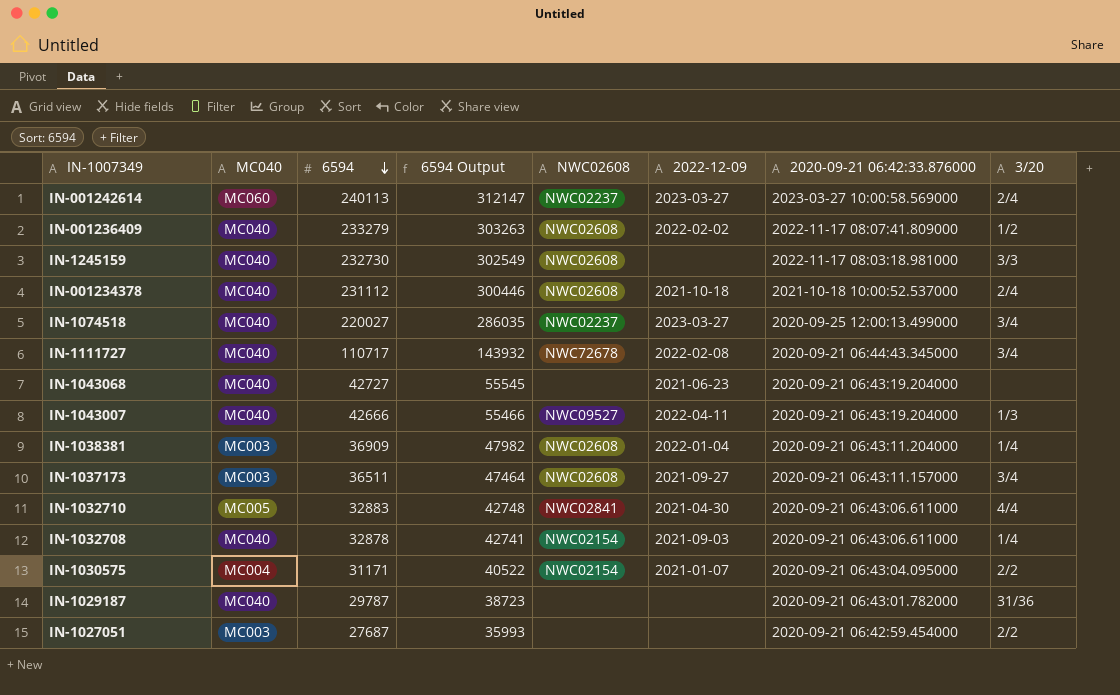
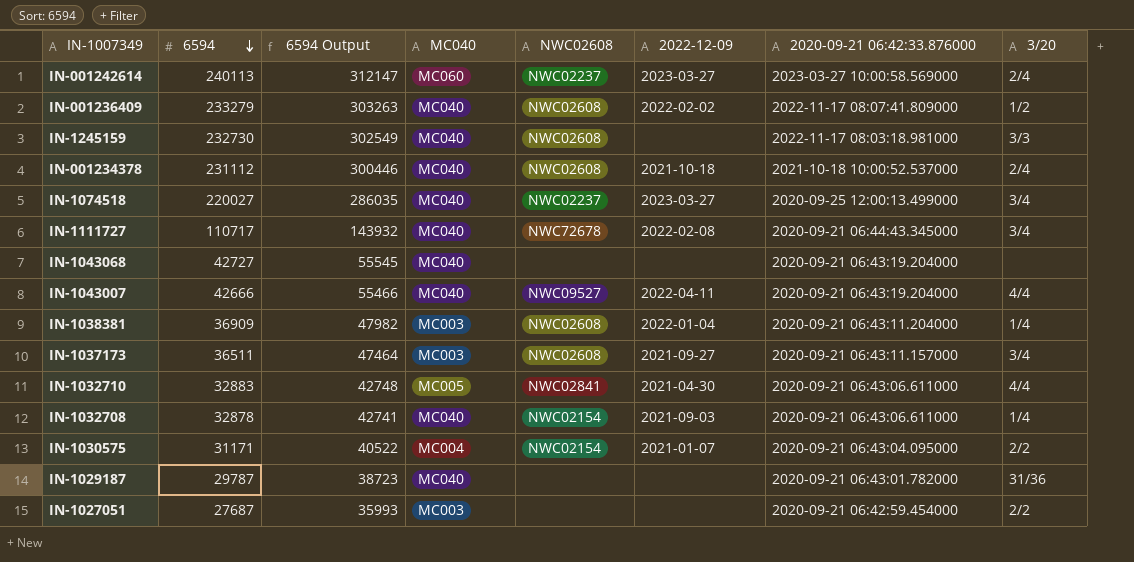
column MC040 | position: 2 -> 4
IN-1043068 | 2022-12-09: 2021-06-23 -> none
IN-1043007 | 3/20: 1/3 -> 4/4

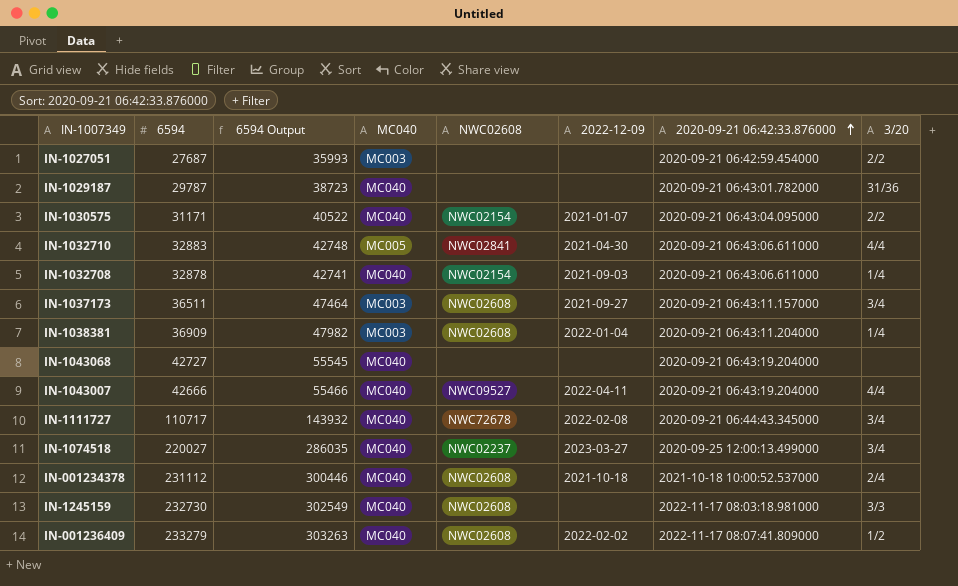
row order: 6594 descending -> 2020-09-21 06:42:33.876000 ascending
row IN-001242614: 240113 | 312147 | MC060 | NWC02237 | 2023-03-27 | 2023-03-27 10:00:58.569000 | 2/4 -> none
IN-1030575 | MC040: MC004 -> MC040

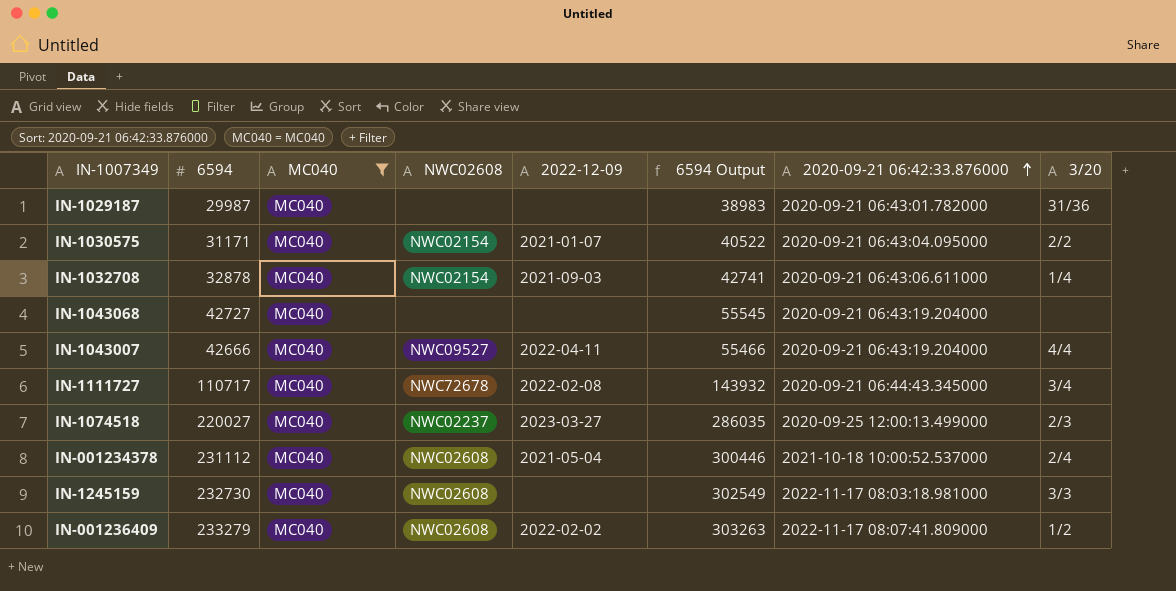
filter: none -> MC040 = MC040
column 6594 Output | position: 3 -> 6
IN-1029187 | 6594: 29787 -> 29987
IN-1029187 | 6594 Output: 38723 -> 38983
IN-1074518 | 3/20: 3/4 -> 2/3
IN-001234378 | 2022-12-09: 2021-10-18 -> 2021-05-04

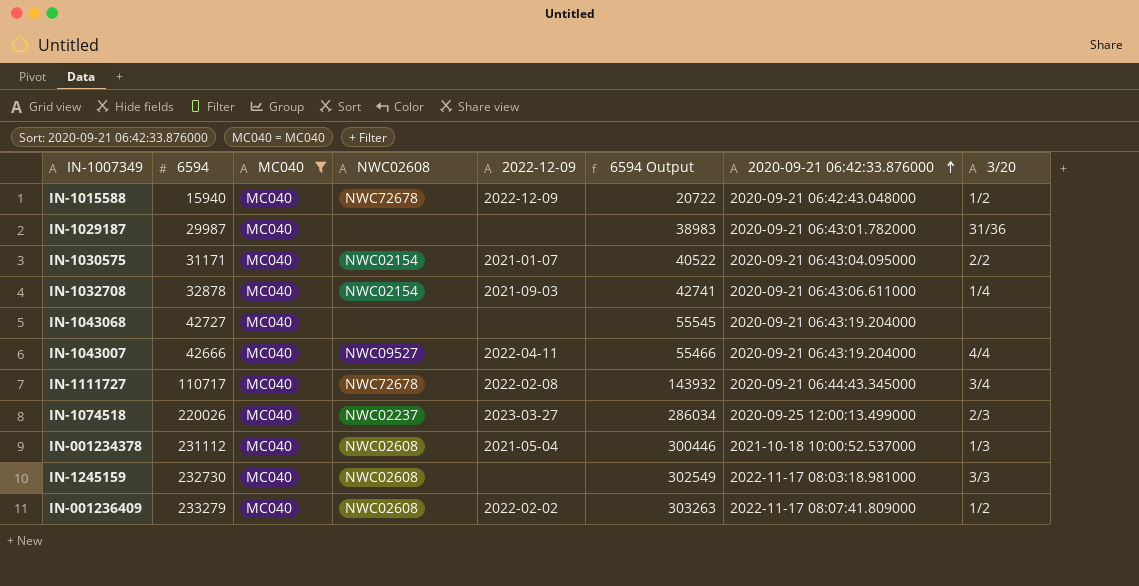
row IN-1015588: none -> 15940 | MC040 | NWC72678 | 2022-12-09 | 20722 | 2020-09-21 06:42:43.048000 | 1/2
IN-1074518 | 6594: 220027 -> 220026
IN-1074518 | 6594 Output: 286035 -> 286034
IN-001234378 | 3/20: 2/4 -> 1/3

